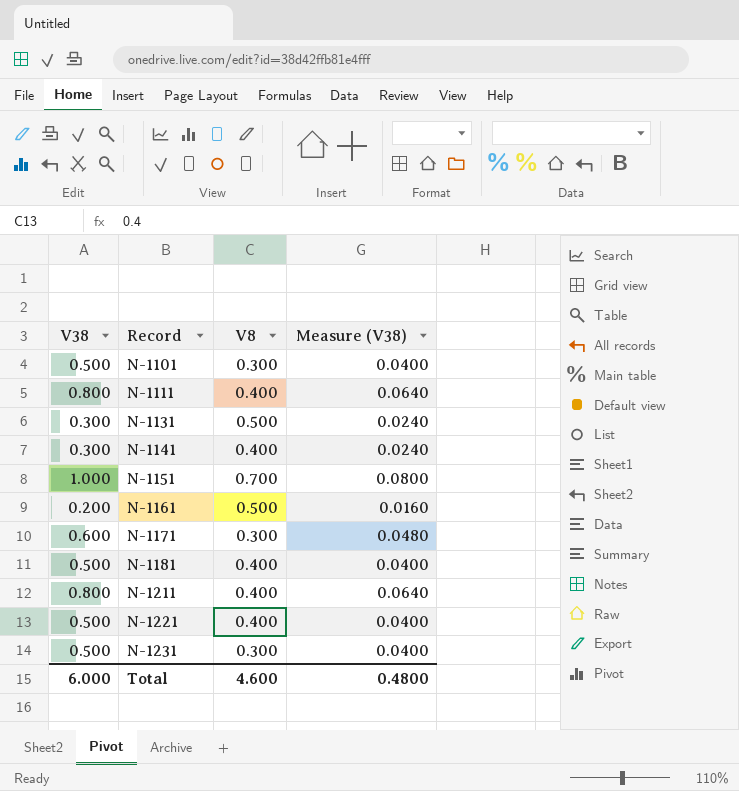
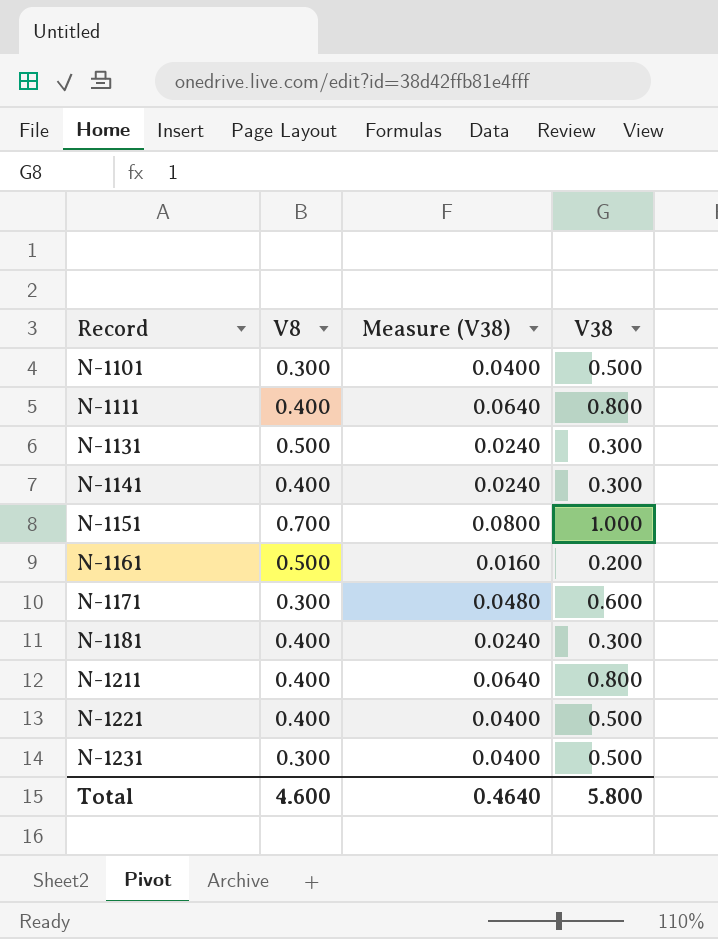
column V38 | position: 1 -> 4
N-1181 | Measure (V38): 0.0400 -> 0.0240
N-1181 | V38: 0.500 -> 0.300
Total | Measure (V38): 0.4800 -> 0.4640
Total | V38: 6.000 -> 5.800

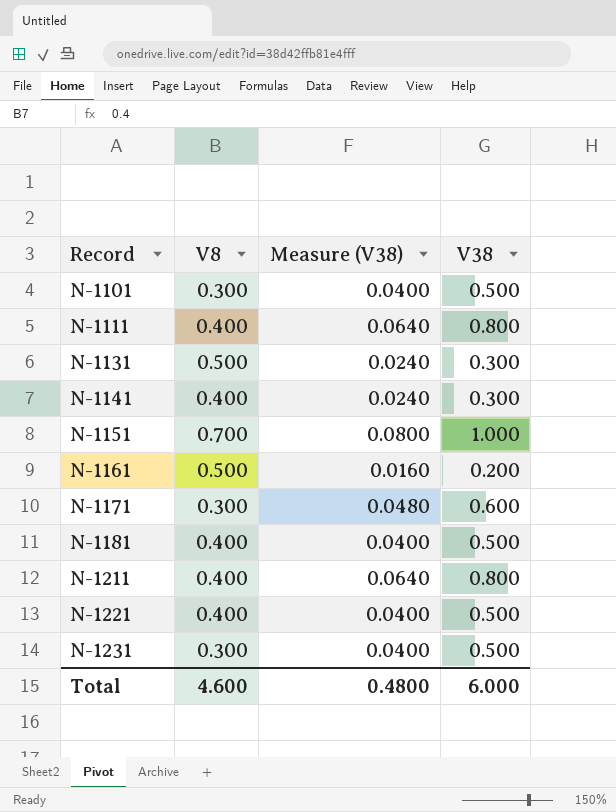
N-1181 | Measure (V38): 0.0240 -> 0.0400
N-1181 | V38: 0.300 -> 0.500
Total | Measure (V38): 0.4640 -> 0.4800
Total | V38: 5.800 -> 6.000

